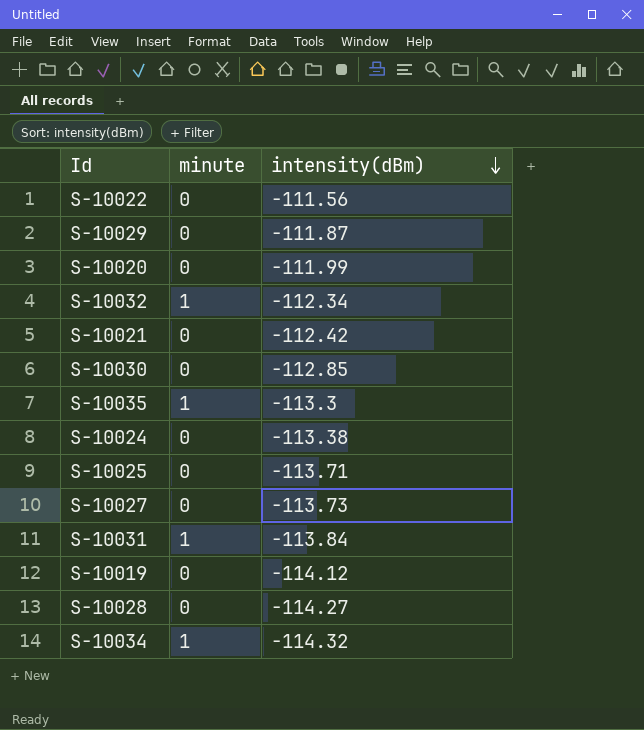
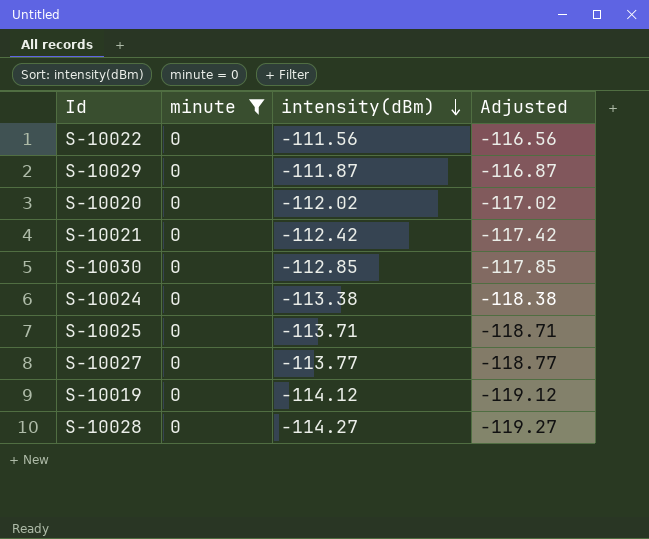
filter: none -> minute = 0
column Adjusted | formula: none -> [intensity(dBm)] - 5
S-10020 | intensity(dBm): -111.99 -> -112.02
S-10027 | intensity(dBm): -113.73 -> -113.77

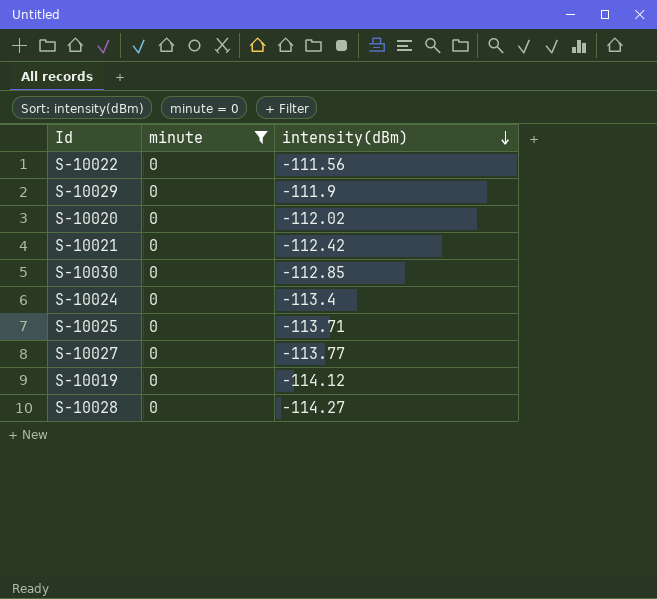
column Adjusted | formula: [intensity(dBm)] - 5 -> none
S-10029 | intensity(dBm): -111.87 -> -111.9
S-10024 | intensity(dBm): -113.38 -> -113.4

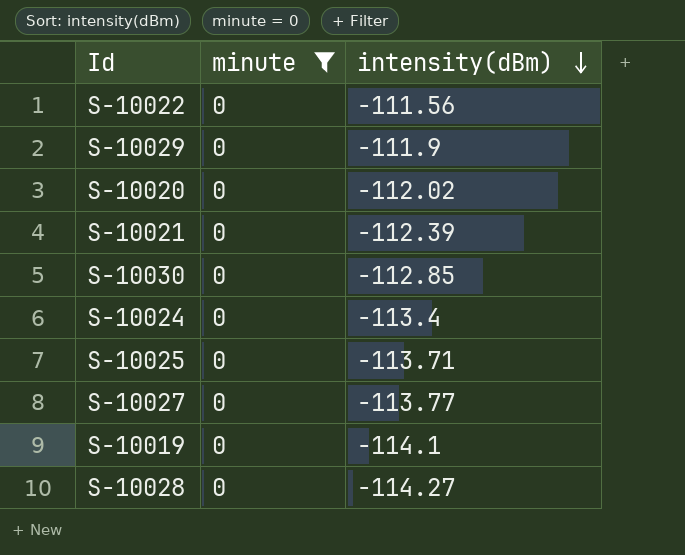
S-10021 | intensity(dBm): -112.42 -> -112.39
S-10019 | intensity(dBm): -114.12 -> -114.1

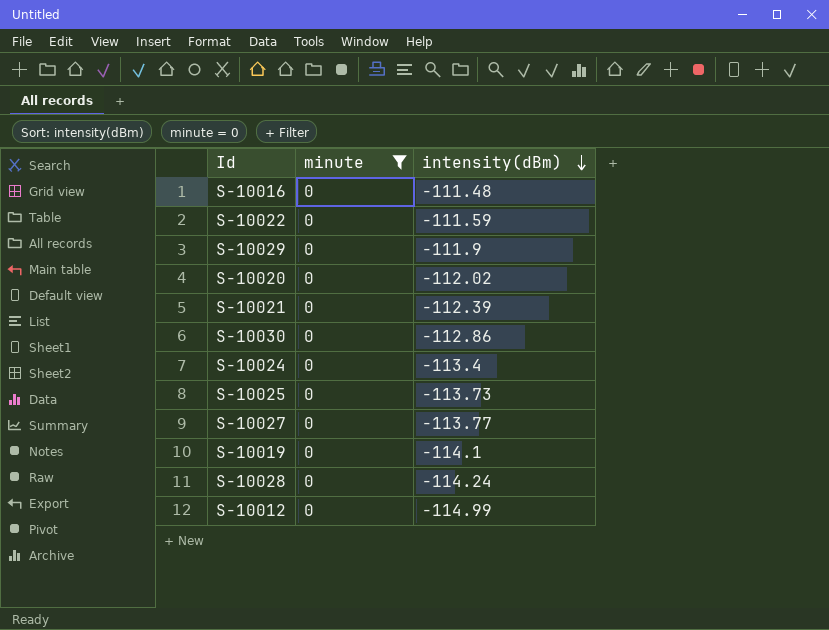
row S-10016: none -> 0 | -111.48
S-10022 | intensity(dBm): -111.56 -> -111.59
S-10030 | intensity(dBm): -112.85 -> -112.86
S-10025 | intensity(dBm): -113.71 -> -113.73
S-10028 | intensity(dBm): -114.27 -> -114.24
row S-10012: none -> 0 | -114.99

